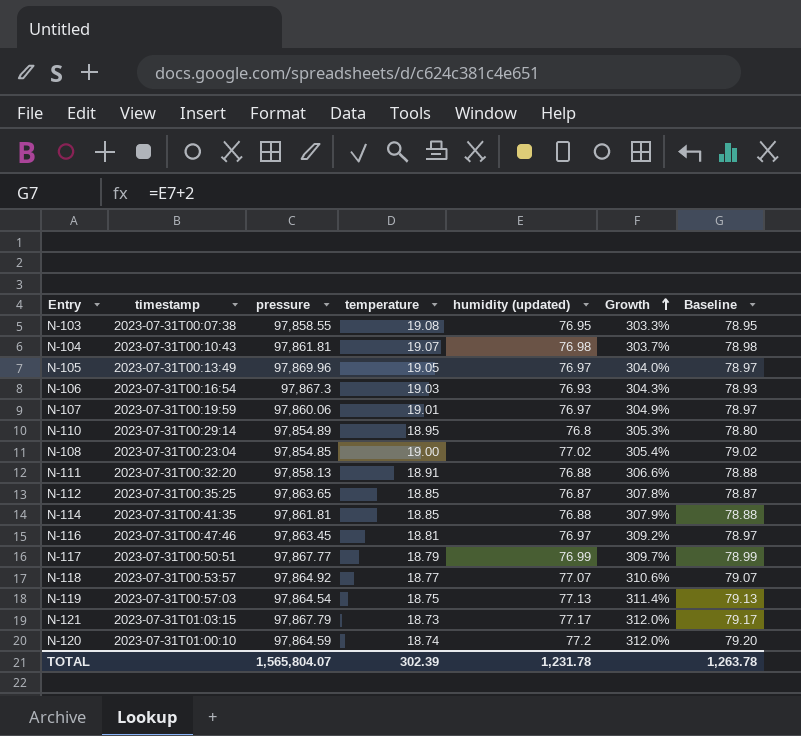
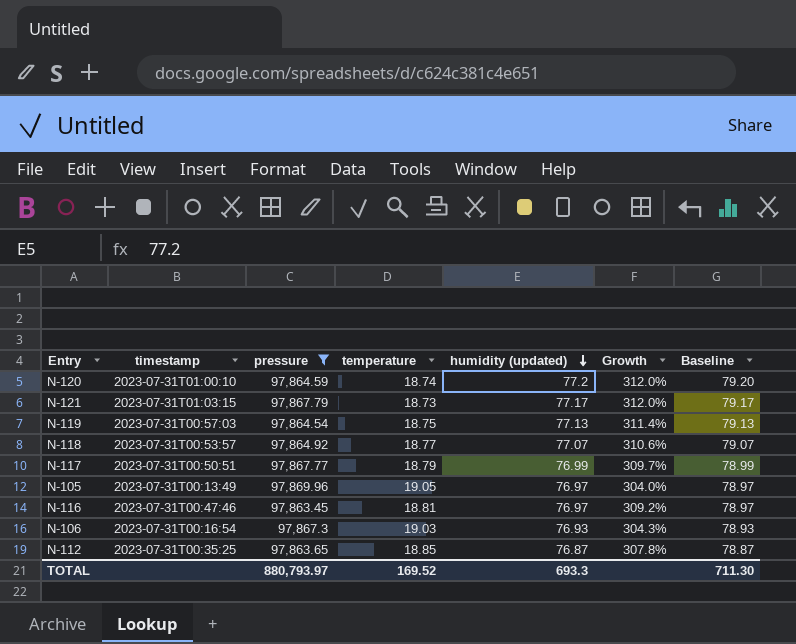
filter: none -> pressure >= 97,863.45
row order: Growth ascending -> humidity (updated) descending
TOTAL | pressure: 1,565,804.07 -> 880,793.97
TOTAL | temperature: 302.39 -> 169.52
TOTAL | humidity (updated): 1,231.78 -> 693.3
TOTAL | Baseline: 1,263.78 -> 711.30

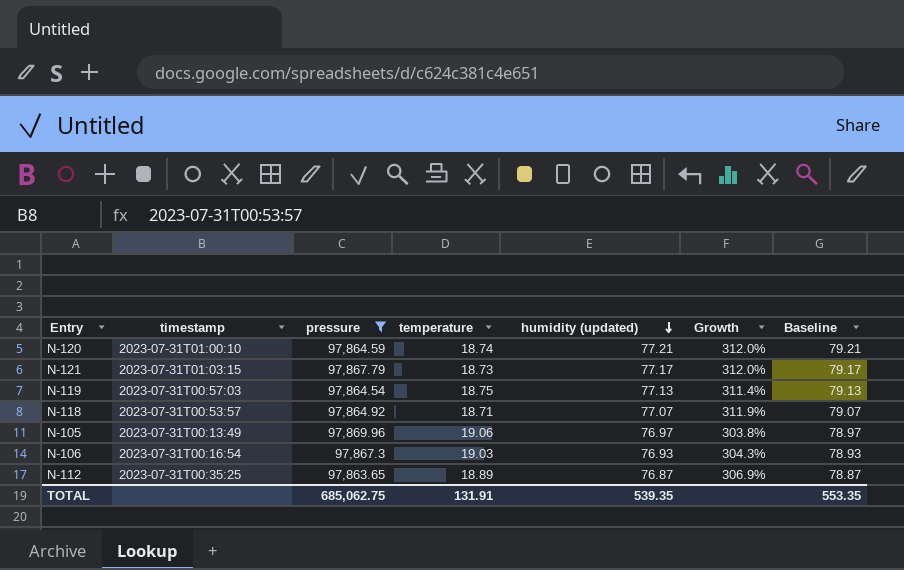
row N-117: 2023-07-31T00:50:51 | 97,867.77 | 18.79 | 76.99 | 309.7% | 78.99 -> none
row N-116: 2023-07-31T00:47:46 | 97,863.45 | 18.81 | 76.97 | 309.2% | 78.97 -> none
N-120 | humidity (updated): 77.2 -> 77.21
N-120 | Baseline: 79.20 -> 79.21
N-118 | temperature: 18.77 -> 18.71
N-118 | Growth: 310.6% -> 311.9%
N-105 | temperature: 19.05 -> 19.06
N-105 | Growth: 304.0% -> 303.8%
N-112 | temperature: 18.85 -> 18.89
N-112 | Growth: 307.8% -> 306.9%
TOTAL | pressure: 880,793.97 -> 685,062.75
TOTAL | temperature: 169.52 -> 131.91
TOTAL | humidity (updated): 693.3 -> 539.35
TOTAL | Baseline: 711.30 -> 553.35

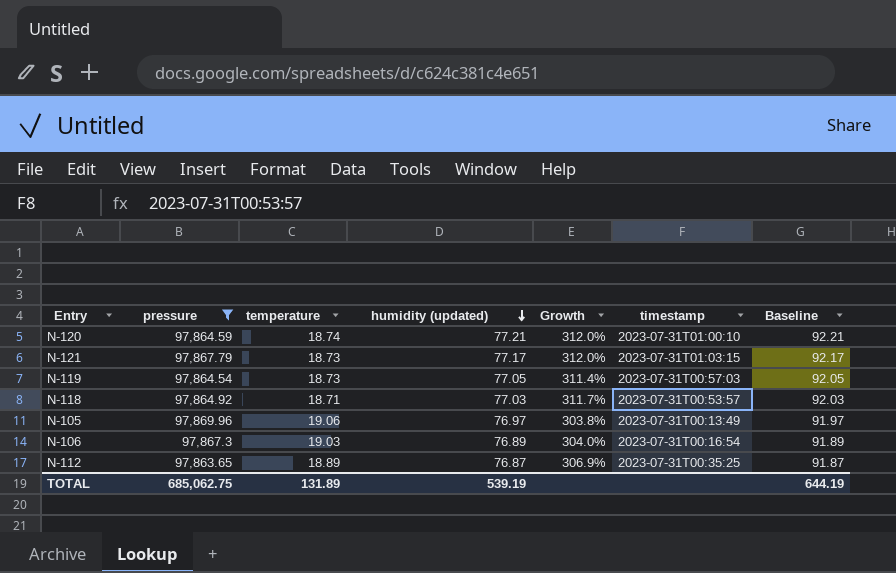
column timestamp | position: 2 -> 6
column Baseline | formula: [humidity (updated)] + 2 -> [humidity (updated)] + 15
N-119 | temperature: 18.75 -> 18.73
N-119 | humidity (updated): 77.13 -> 77.05
N-118 | humidity (updated): 77.07 -> 77.03
N-118 | Growth: 311.9% -> 311.7%
N-106 | humidity (updated): 76.93 -> 76.89
N-106 | Growth: 304.3% -> 304.0%
TOTAL | temperature: 131.91 -> 131.89
TOTAL | humidity (updated): 539.35 -> 539.19
TOTAL | Baseline: 553.35 -> 644.19

